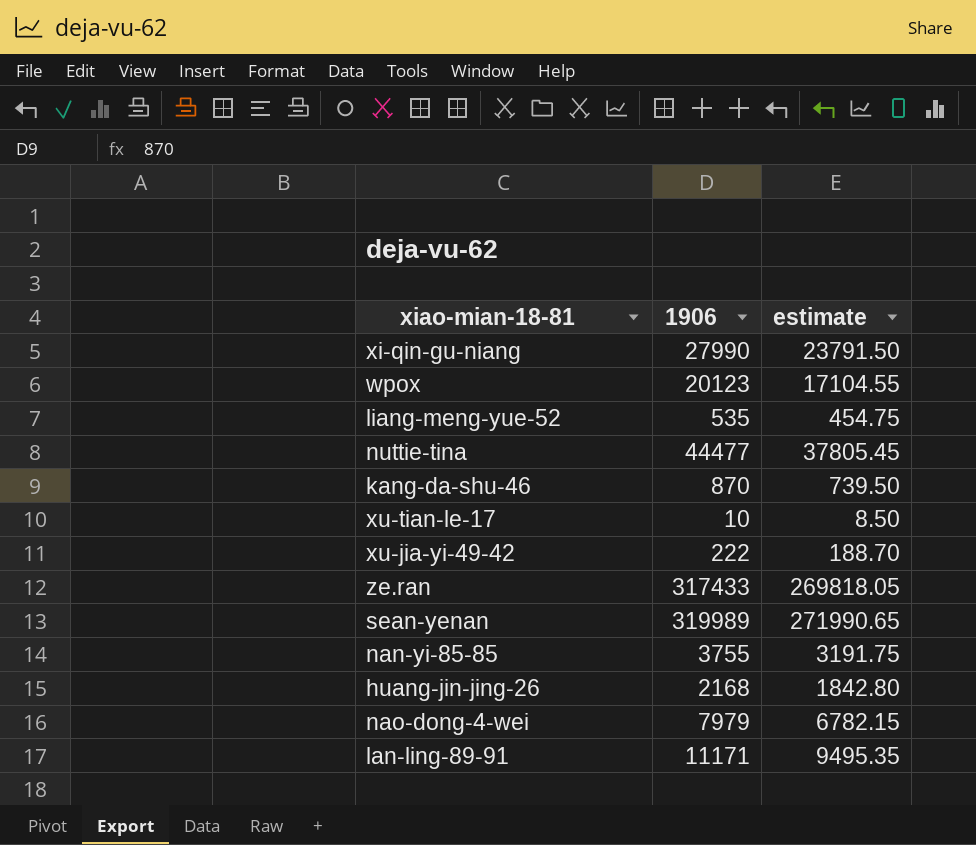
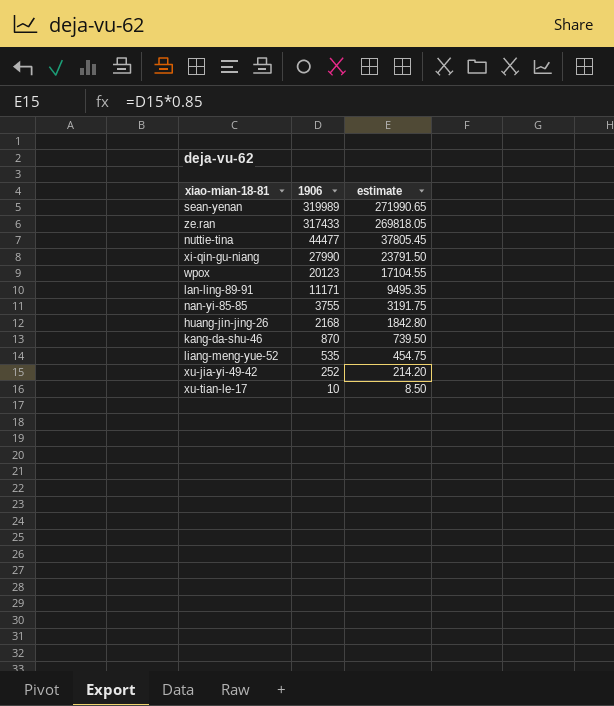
row order: none -> 1906 descending
row nao-dong-4-wei: 7979 | 6782.15 -> none
xu-jia-yi-49-42 | 1906: 222 -> 252
xu-jia-yi-49-42 | estimate: 188.70 -> 214.20

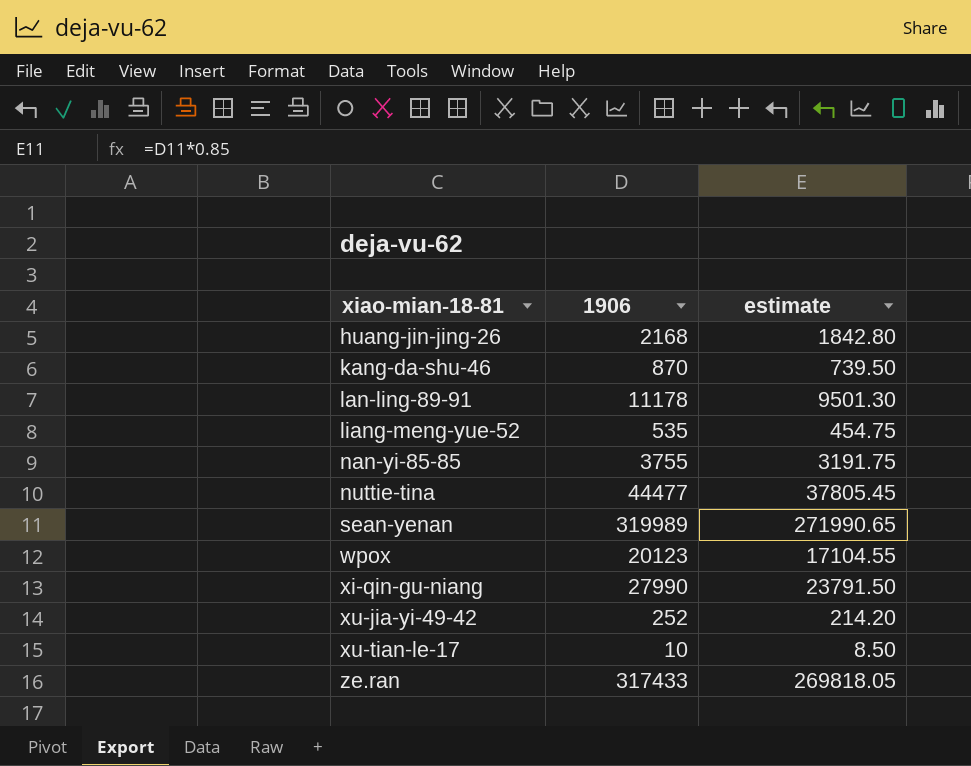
row order: 1906 descending -> xiao-mian-18-81 ascending
lan-ling-89-91 | 1906: 11171 -> 11178
lan-ling-89-91 | estimate: 9495.35 -> 9501.30

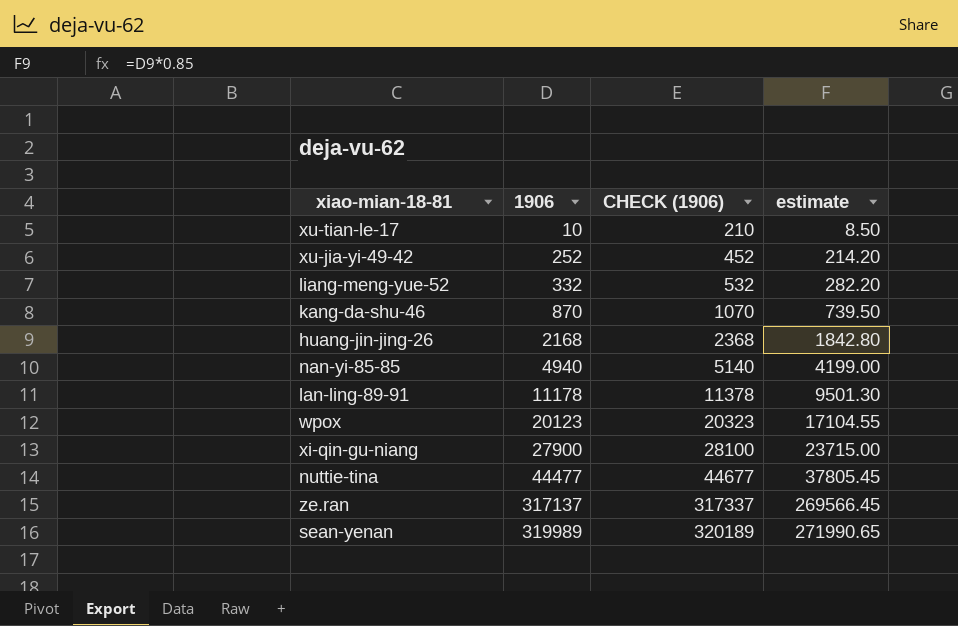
row order: xiao-mian-18-81 ascending -> 1906 ascending
column CHECK (1906) | formula: none -> [1906] + 200
liang-meng-yue-52 | 1906: 535 -> 332
liang-meng-yue-52 | estimate: 454.75 -> 282.20
nan-yi-85-85 | 1906: 3755 -> 4940
nan-yi-85-85 | estimate: 3191.75 -> 4199.00
xi-qin-gu-niang | 1906: 27990 -> 27900
xi-qin-gu-niang | estimate: 23791.50 -> 23715.00
ze.ran | 1906: 317433 -> 317137
ze.ran | estimate: 269818.05 -> 269566.45

